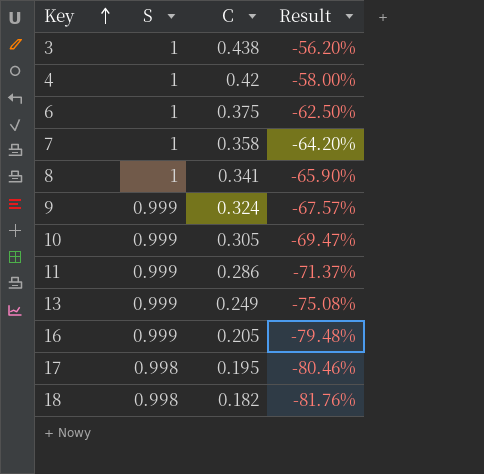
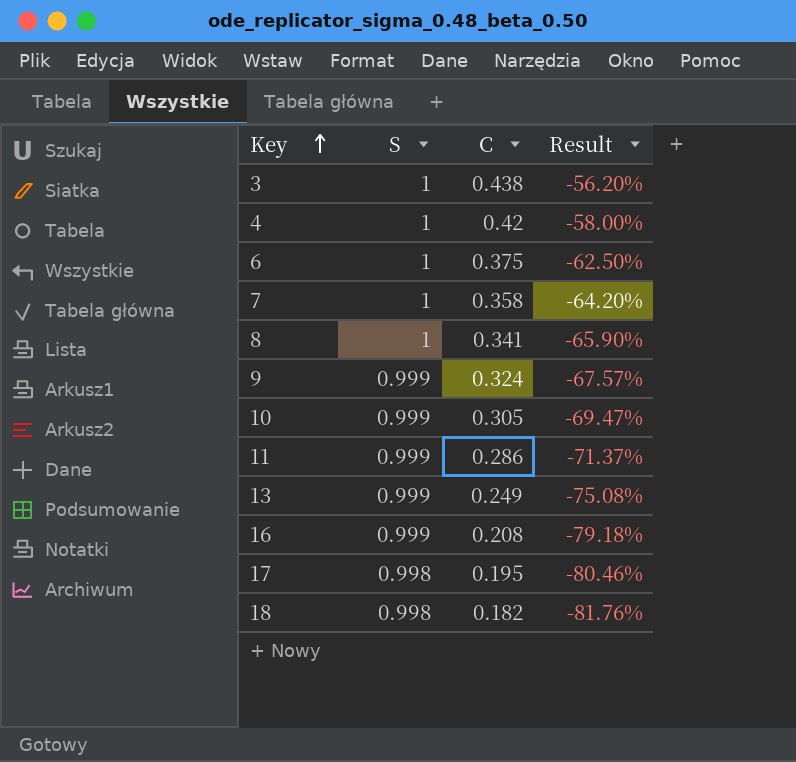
16 | C: 0.205 -> 0.208
16 | Result: -79.48% -> -79.18%

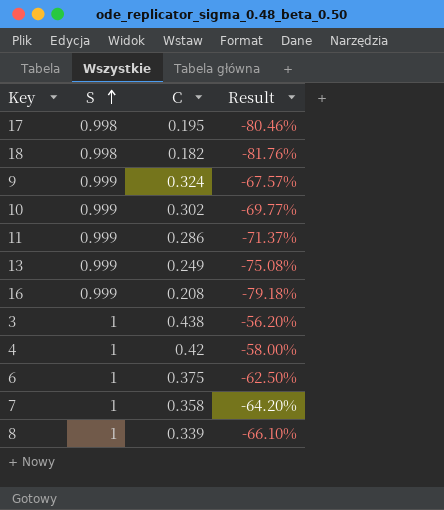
row order: Key ascending -> S ascending
10 | C: 0.305 -> 0.302
10 | Result: -69.47% -> -69.77%
8 | C: 0.341 -> 0.339
8 | Result: -65.90% -> -66.10%

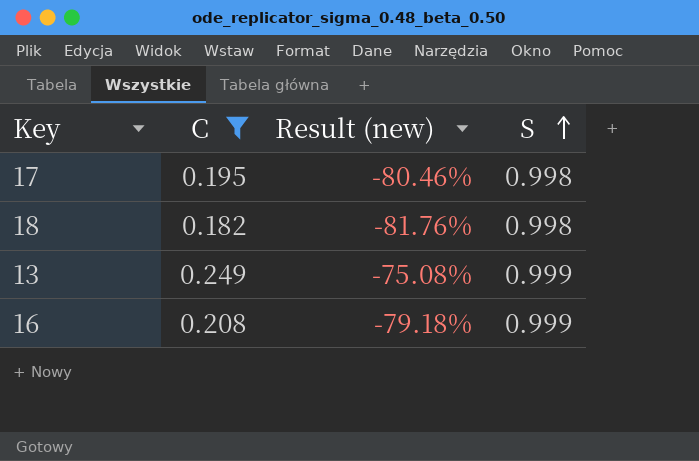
filter: none -> C <= 0.249
column name: Result -> Result (new)
column S | position: 2 -> 4

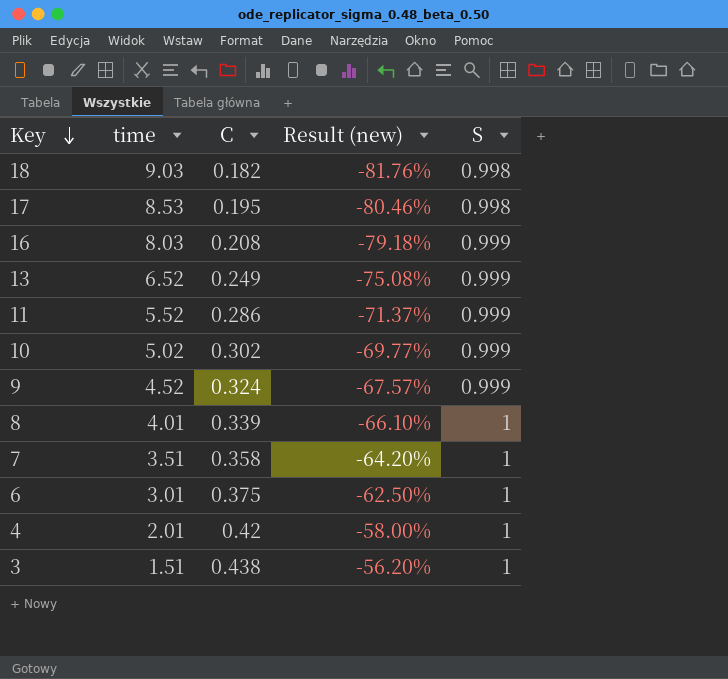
filter: C <= 0.249 -> none
row order: S ascending -> Key descending
column time | position: none -> 2

